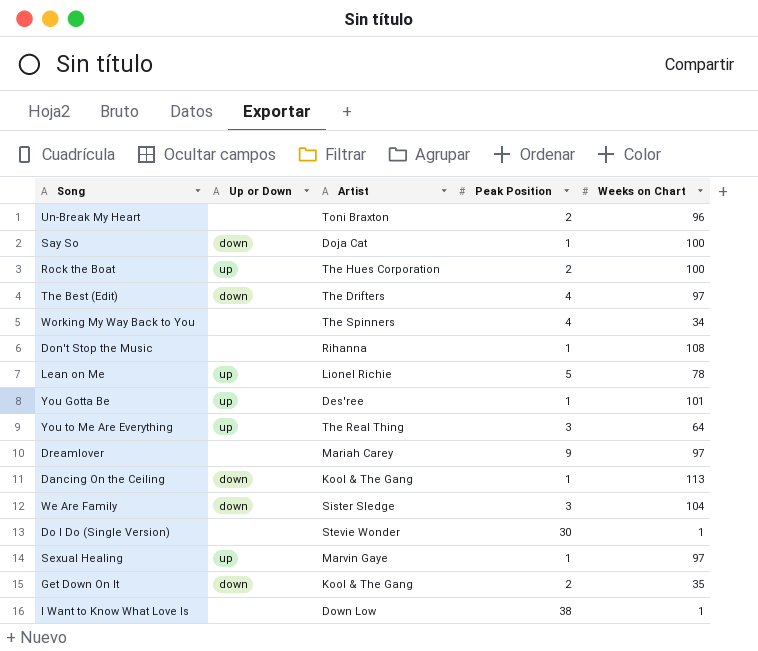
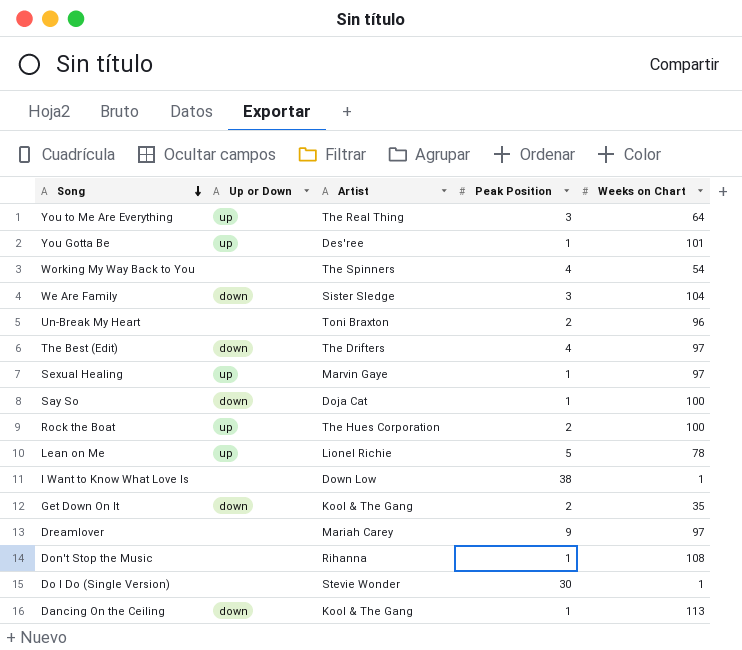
row order: none -> Song descending
Working My Way Back to You | Weeks on Chart: 34 -> 54

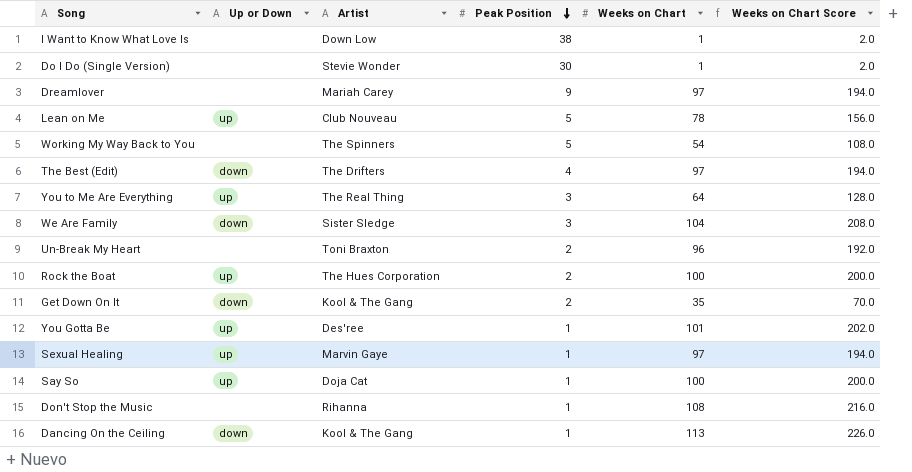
row order: Song descending -> Peak Position descending
column Weeks on Chart Score | formula: none -> [Weeks on Chart] * 2
Lean on Me | Artist: Lionel Richie -> Club Nouveau
Working My Way Back to You | Peak Position: 4 -> 5
Say So | Up or Down: down -> up

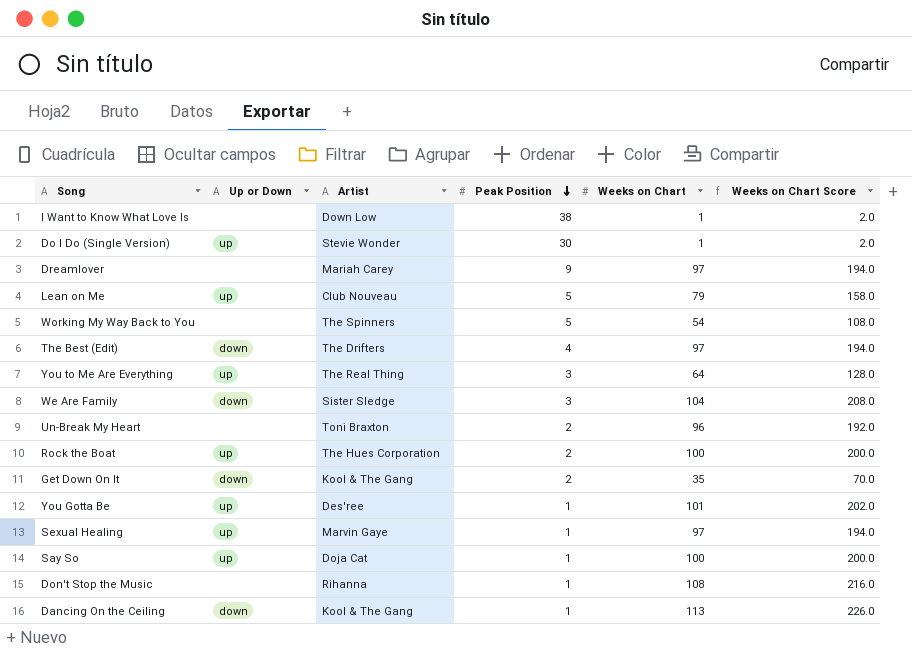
Do I Do (Single Version) | Up or Down: none -> up
Lean on Me | Weeks on Chart: 78 -> 79
Lean on Me | Weeks on Chart Score: 156.0 -> 158.0

